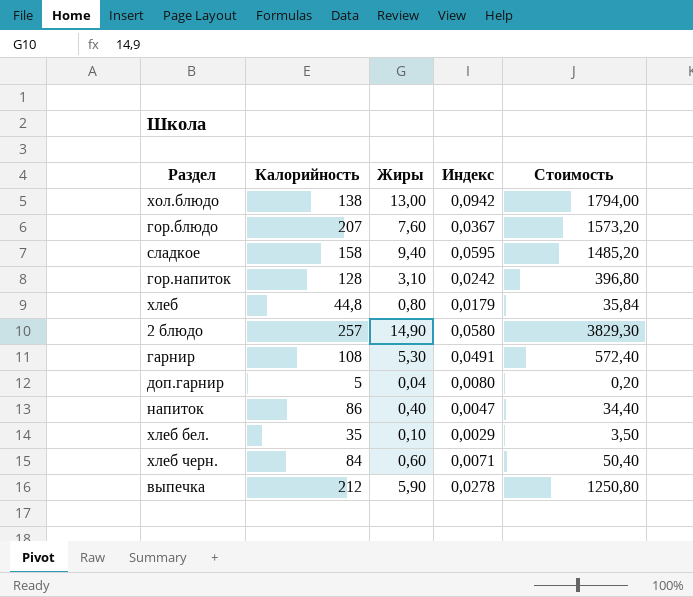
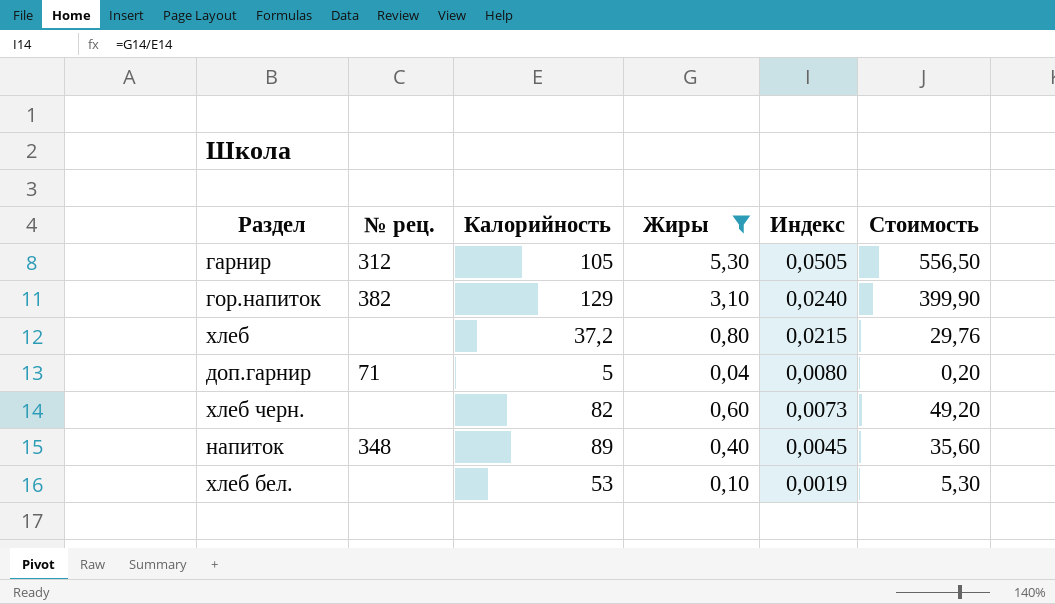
filter: none -> Жиры <= 5,30
row order: none -> Индекс descending
column № рец. | position: none -> 2
гарнир | Калорийность: 108 -> 105
гарнир | Индекс: 0,0491 -> 0,0505
гарнир | Стоимость: 572,40 -> 556,50
гор.напиток | Калорийность: 128 -> 129
гор.напиток | Индекс: 0,0242 -> 0,0240
гор.напиток | Стоимость: 396,80 -> 399,90
хлеб | Калорийность: 44,8 -> 37,2
хлеб | Индекс: 0,0179 -> 0,0215
хлеб | Стоимость: 35,84 -> 29,76
хлеб черн. | Калорийность: 84 -> 82
хлеб черн. | Индекс: 0,0071 -> 0,0073
хлеб черн. | Стоимость: 50,40 -> 49,20
напиток | Калорийность: 86 -> 89
напиток | Индекс: 0,0047 -> 0,0045
напиток | Стоимость: 34,40 -> 35,60
хлеб бел. | Калорийность: 35 -> 53
хлеб бел. | Индекс: 0,0029 -> 0,0019
хлеб бел. | Стоимость: 3,50 -> 5,30

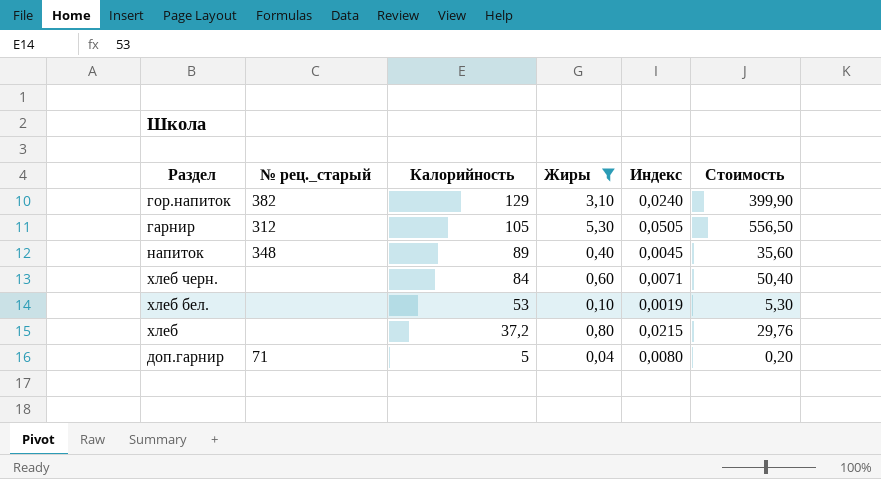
row order: Индекс descending -> Калорийность descending
column name: № рец. -> № рец._старый
хлеб черн. | Калорийность: 82 -> 84
хлеб черн. | Индекс: 0,0073 -> 0,0071
хлеб черн. | Стоимость: 49,20 -> 50,40

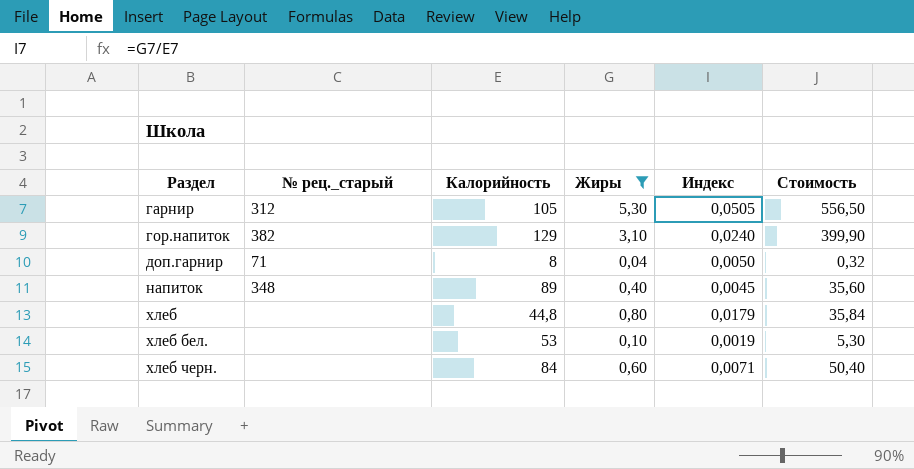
row order: Калорийность descending -> Раздел ascending
доп.гарнир | Калорийность: 5 -> 8
доп.гарнир | Индекс: 0,0080 -> 0,0050
доп.гарнир | Стоимость: 0,20 -> 0,32
хлеб | Калорийность: 37,2 -> 44,8
хлеб | Индекс: 0,0215 -> 0,0179
хлеб | Стоимость: 29,76 -> 35,84

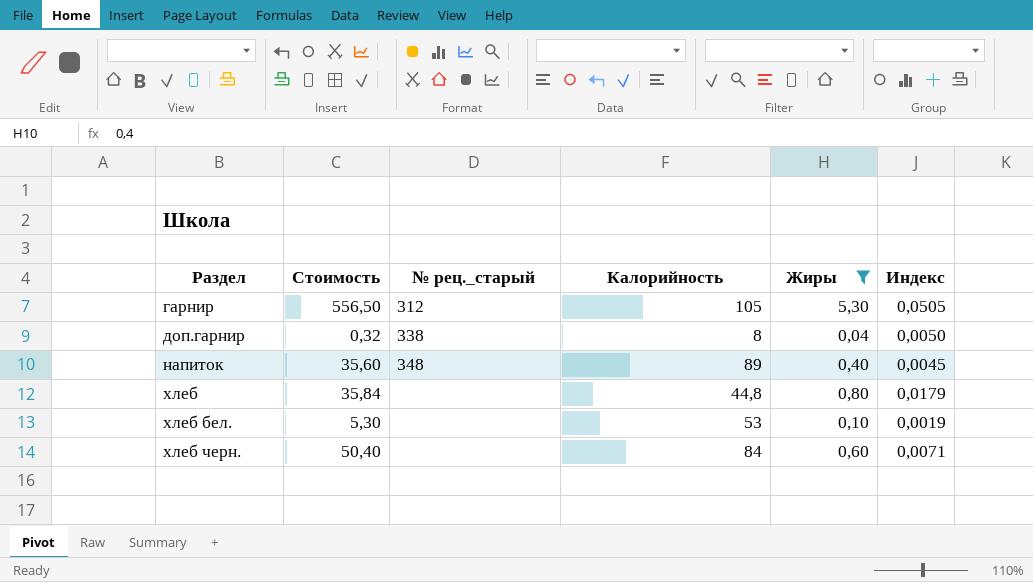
column Стоимость | position: 6 -> 2
row гор.напиток: 382 | 129 | 3,10 | 0,0240 | 399,90 -> none
доп.гарнир | № рец._старый: 71 -> 338

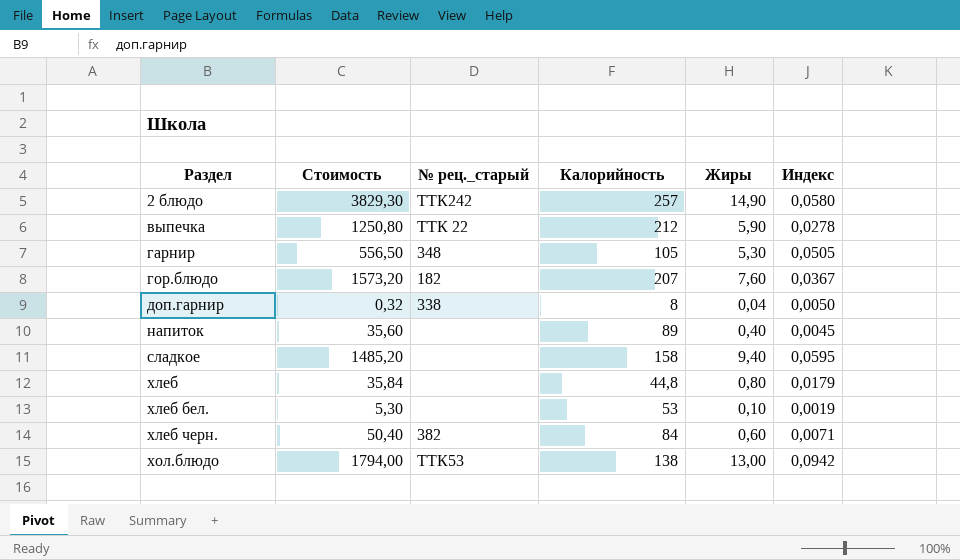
filter: Жиры <= 5,30 -> none
гарнир | № рец._старый: 312 -> 348
напиток | № рец._старый: 348 -> none
хлеб черн. | № рец._старый: none -> 382

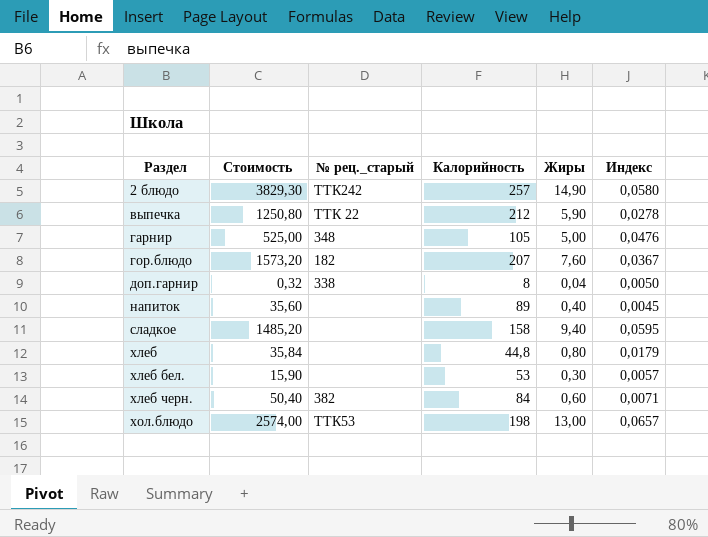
гарнир | Стоимость: 556,50 -> 525,00
гарнир | Жиры: 5,30 -> 5,00
гарнир | Индекс: 0,0505 -> 0,0476
хлеб бел. | Стоимость: 5,30 -> 15,90
хлеб бел. | Жиры: 0,10 -> 0,30
хлеб бел. | Индекс: 0,0019 -> 0,0057
хол.блюдо | Стоимость: 1794,00 -> 2574,00
хол.блюдо | Калорийность: 138 -> 198
хол.блюдо | Индекс: 0,0942 -> 0,0657

